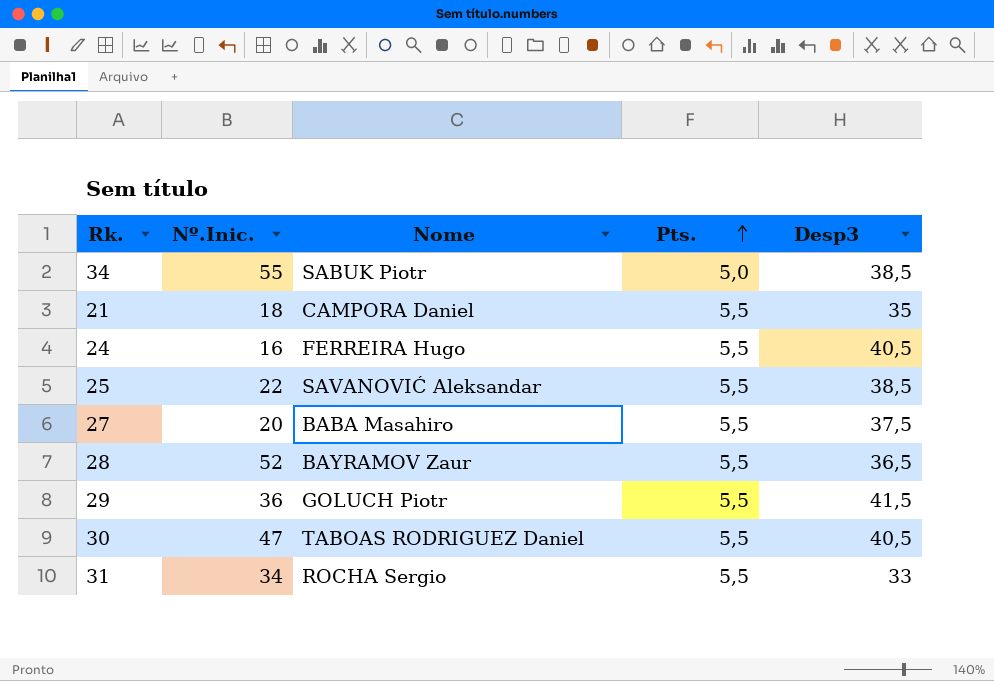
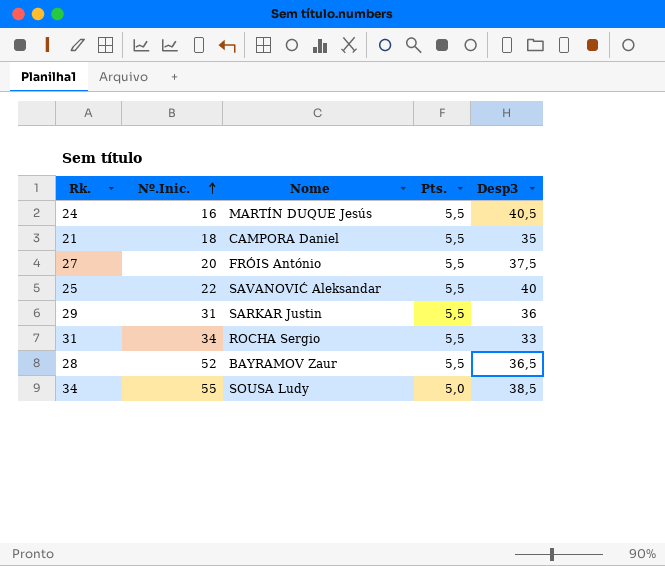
row order: Pts. ascending -> Nº.Inic. ascending
row 30: 47 | TABOAS RODRIGUEZ Daniel | 5,5 | 40,5 -> none
24 | Nome: FERREIRA Hugo -> MARTÍN DUQUE Jesús
27 | Nome: BABA Masahiro -> FRÓIS António
25 | Desp3: 38,5 -> 40
29 | Nº.Inic.: 36 -> 31
29 | Nome: GOLUCH Piotr -> SARKAR Justin
29 | Desp3: 41,5 -> 36
34 | Nome: SABUK Piotr -> SOUSA Ludy

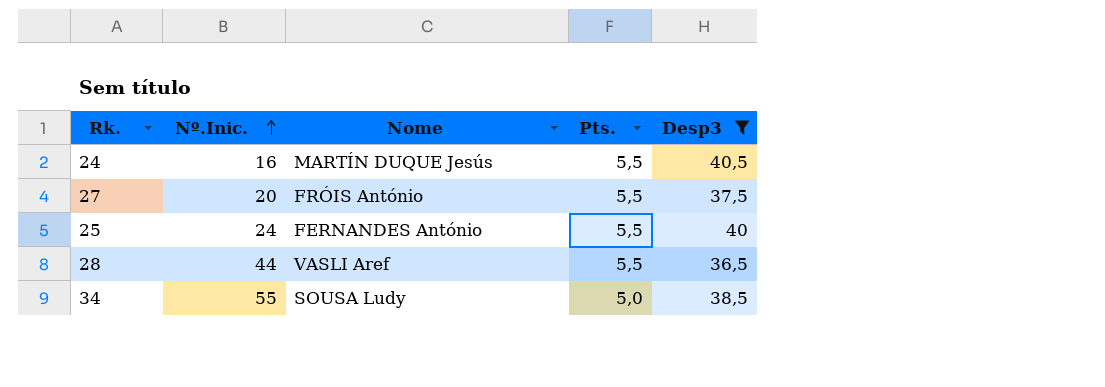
filter: none -> Desp3 >= 36,5
25 | Nº.Inic.: 22 -> 24
25 | Nome: SAVANOVIĆ Aleksandar -> FERNANDES António
28 | Nº.Inic.: 52 -> 44
28 | Nome: BAYRAMOV Zaur -> VASLI Aref

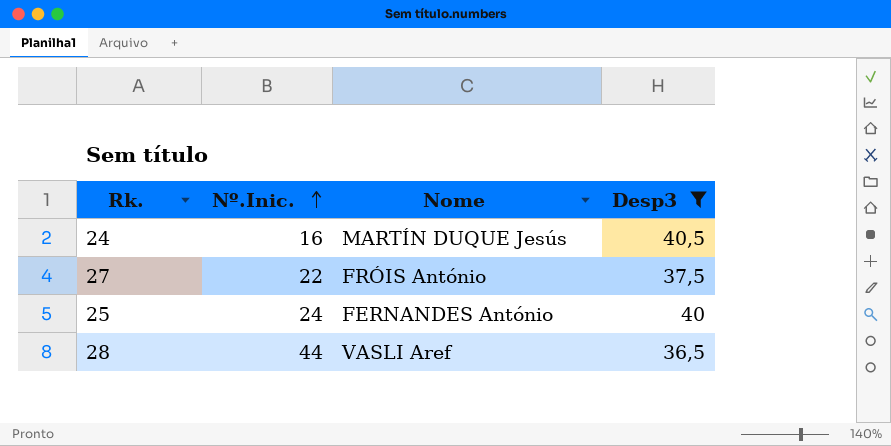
column Pts. | position: 4 -> none
row 34: 55 | SOUSA Ludy | 5,0 | 38,5 -> none
27 | Nº.Inic.: 20 -> 22

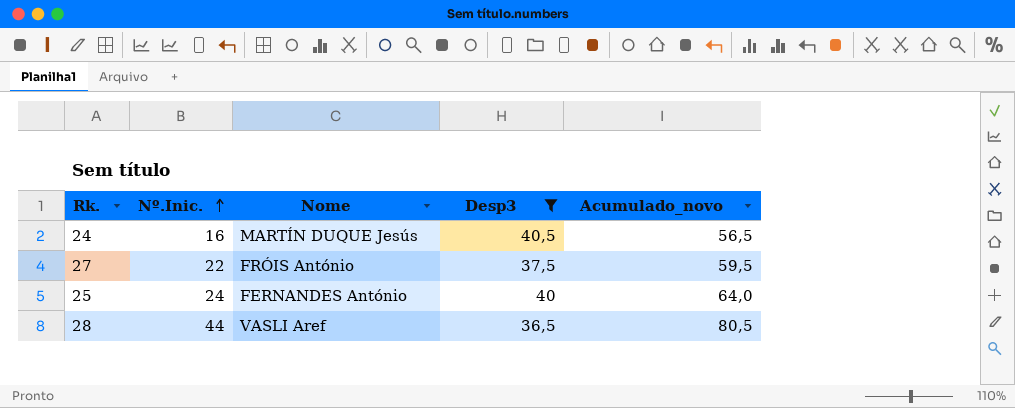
column Acumulado_novo | formula: none -> [Nº.Inic.] + [Desp3]

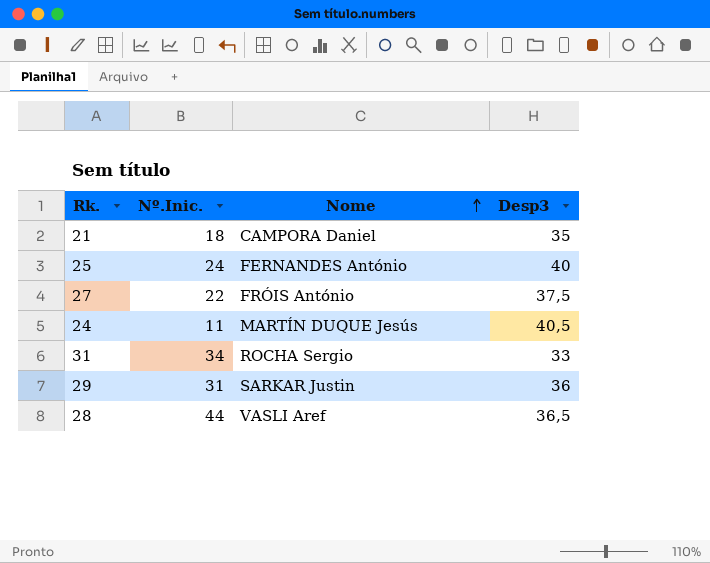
filter: Desp3 >= 36,5 -> none
row order: Nº.Inic. ascending -> Nome ascending
column Acumulado_novo | formula: [Nº.Inic.] + [Desp3] -> none
24 | Nº.Inic.: 16 -> 11

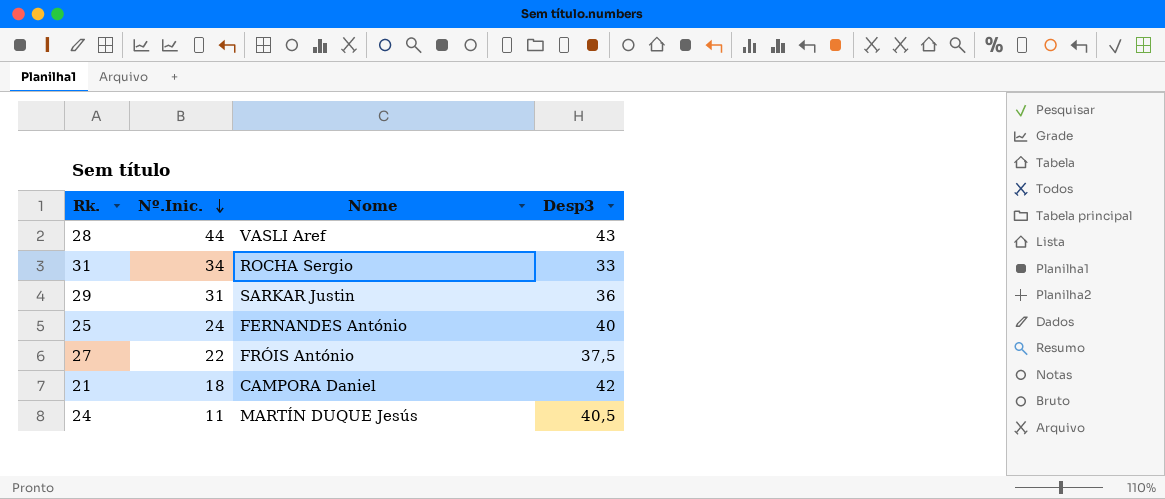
row order: Nome ascending -> Nº.Inic. descending
28 | Desp3: 36,5 -> 43
21 | Desp3: 35 -> 42

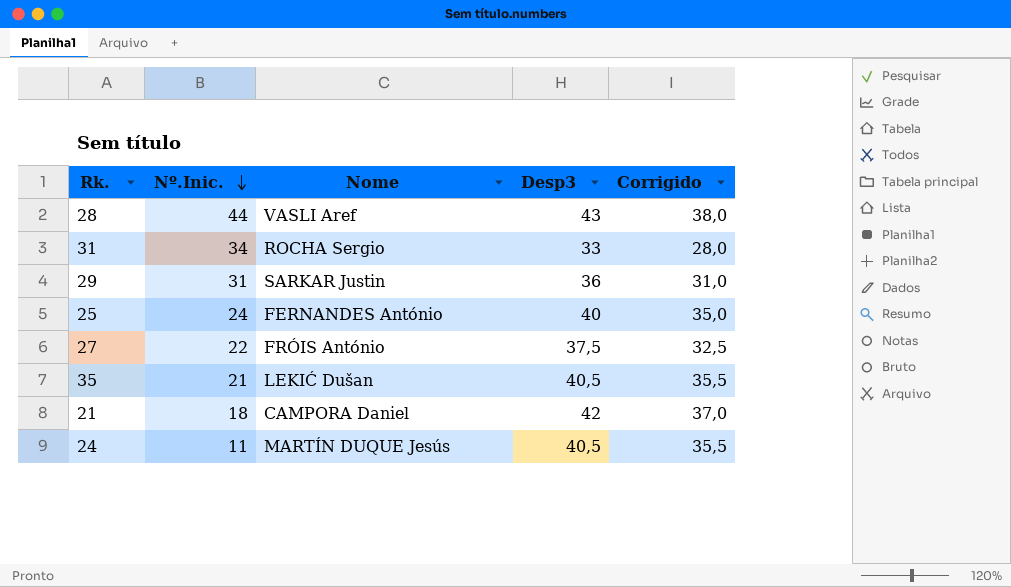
column Corrigido | formula: none -> [Desp3] - 5
row 35: none -> 21 | LEKIĆ Dušan | 40,5 | 35,5

